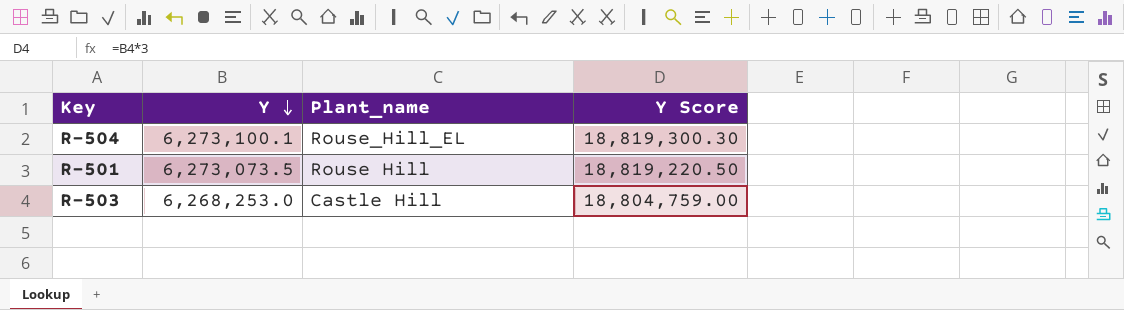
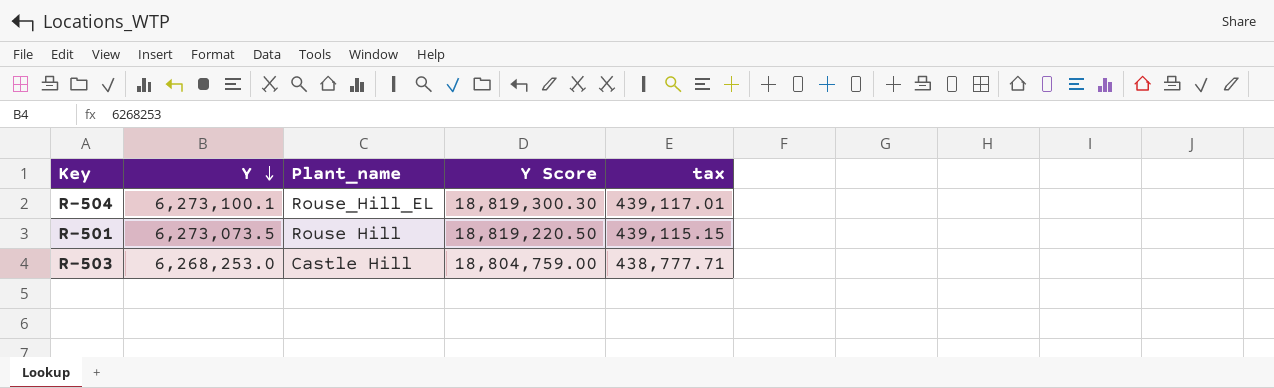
column tax | formula: none -> [Y] * 0.07

